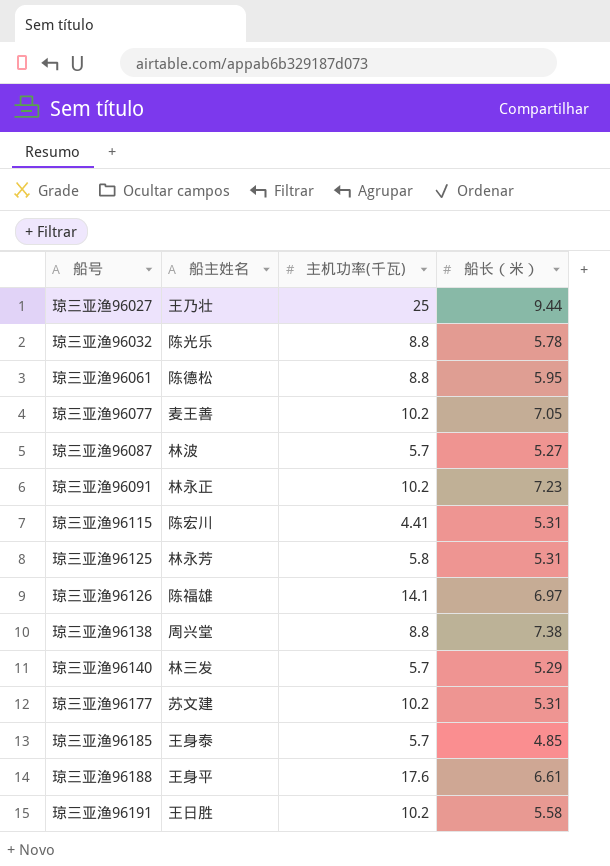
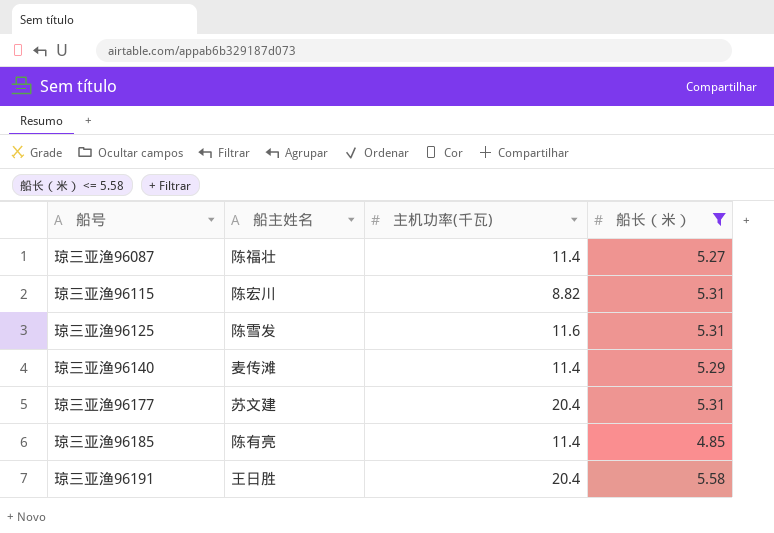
filter: none -> 船长（米） <= 5.58
琼三亚渔96087 | 船主姓名: 林波 -> 陈福壮
琼三亚渔96087 | 主机功率(千瓦): 5.7 -> 11.4
琼三亚渔96115 | 主机功率(千瓦): 4.41 -> 8.82
琼三亚渔96125 | 船主姓名: 林永芳 -> 陈雪发
琼三亚渔96125 | 主机功率(千瓦): 5.8 -> 11.6
琼三亚渔96140 | 船主姓名: 林三发 -> 麦传滩
琼三亚渔96140 | 主机功率(千瓦): 5.7 -> 11.4
琼三亚渔96177 | 主机功率(千瓦): 10.2 -> 20.4
琼三亚渔96185 | 船主姓名: 王身泰 -> 陈有亮
琼三亚渔96185 | 主机功率(千瓦): 5.7 -> 11.4
琼三亚渔96191 | 主机功率(千瓦): 10.2 -> 20.4

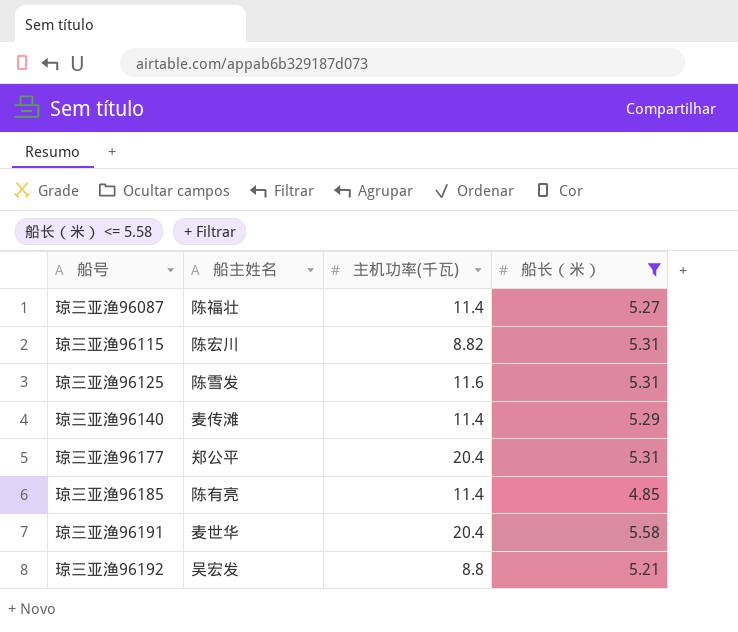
琼三亚渔96177 | 船主姓名: 苏文建 -> 郑公平
琼三亚渔96191 | 船主姓名: 王日胜 -> 麦世华
row 琼三亚渔96192: none -> 吴宏发 | 8.8 | 5.21

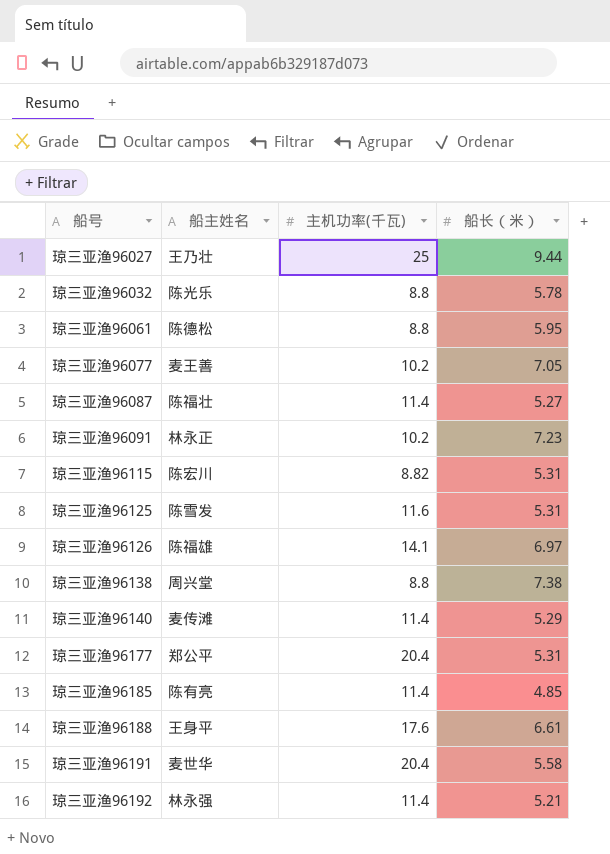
filter: 船长（米） <= 5.58 -> none
琼三亚渔96192 | 船主姓名: 吴宏发 -> 林永强
琼三亚渔96192 | 主机功率(千瓦): 8.8 -> 11.4

